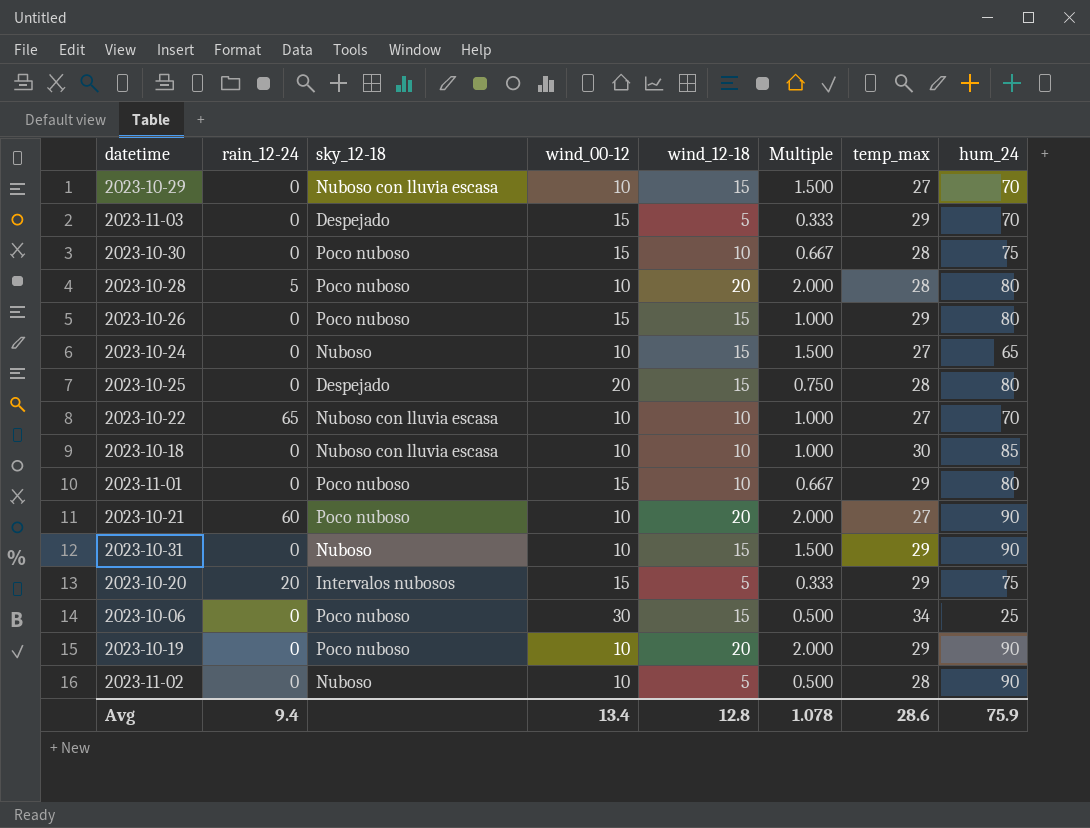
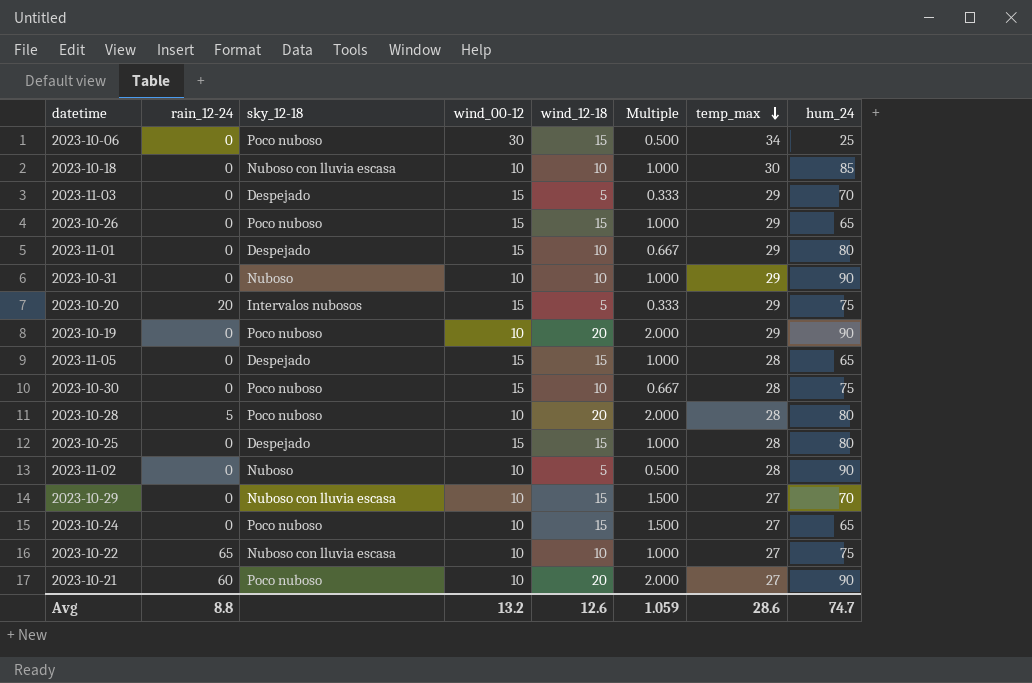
row order: none -> temp_max descending
2023-10-26 | hum_24: 80 -> 65
2023-11-01 | sky_12-18: Poco nuboso -> Despejado
2023-10-31 | wind_12-18: 15 -> 10
2023-10-31 | Multiple: 1.500 -> 1.000
row 2023-11-05: none -> 0 | Despejado | 15 | 15 | 1.000 | 28 | 65
2023-10-25 | wind_00-12: 20 -> 15
2023-10-25 | Multiple: 0.750 -> 1.000
2023-10-24 | sky_12-18: Nuboso -> Poco nuboso
2023-10-22 | hum_24: 70 -> 75
Avg | rain_12-24: 9.4 -> 8.8
Avg | wind_00-12: 13.4 -> 13.2
Avg | wind_12-18: 12.8 -> 12.6
Avg | Multiple: 1.078 -> 1.059
Avg | hum_24: 75.9 -> 74.7

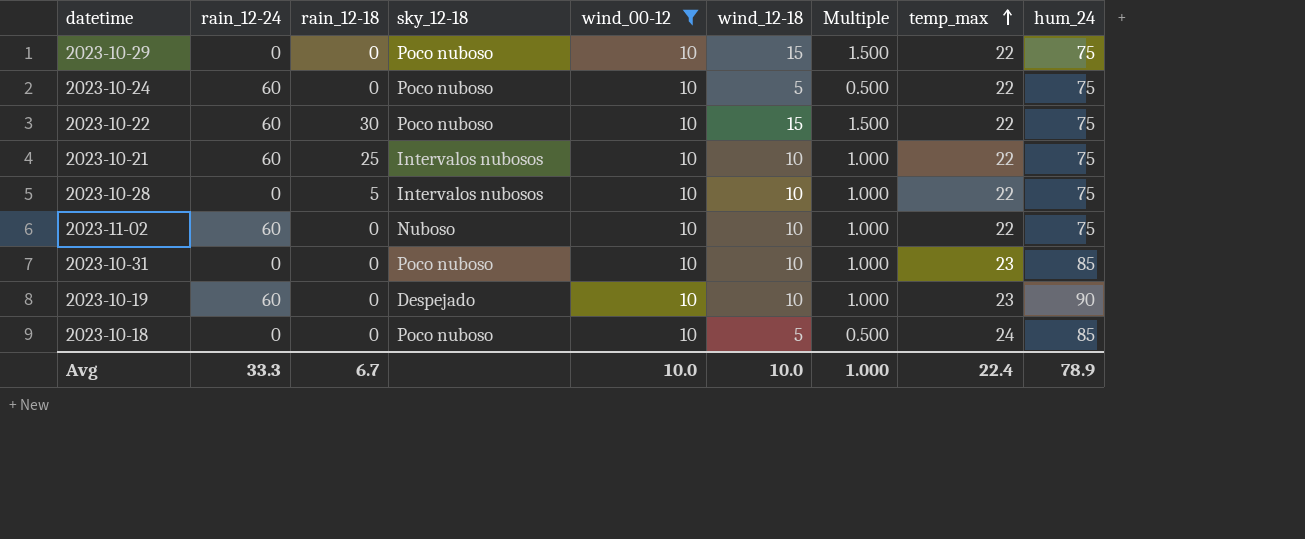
filter: none -> wind_00-12 = 10
row order: temp_max descending -> temp_max ascending
column rain_12-18 | position: none -> 3
2023-10-29 | sky_12-18: Nuboso con lluvia escasa -> Poco nuboso
2023-10-29 | temp_max: 27 -> 22
2023-10-29 | hum_24: 70 -> 75
2023-10-24 | rain_12-24: 0 -> 60
2023-10-24 | wind_12-18: 15 -> 5
2023-10-24 | Multiple: 1.500 -> 0.500
2023-10-24 | temp_max: 27 -> 22
2023-10-24 | hum_24: 65 -> 75
2023-10-22 | rain_12-24: 65 -> 60
2023-10-22 | sky_12-18: Nuboso con lluvia escasa -> Poco nuboso
2023-10-22 | wind_12-18: 10 -> 15
2023-10-22 | Multiple: 1.000 -> 1.500
2023-10-22 | temp_max: 27 -> 22
2023-10-21 | sky_12-18: Poco nuboso -> Intervalos nubosos
2023-10-21 | wind_12-18: 20 -> 10
2023-10-21 | Multiple: 2.000 -> 1.000
2023-10-21 | temp_max: 27 -> 22
2023-10-21 | hum_24: 90 -> 75
2023-10-28 | rain_12-24: 5 -> 0
2023-10-28 | sky_12-18: Poco nuboso -> Intervalos nubosos
2023-10-28 | wind_12-18: 20 -> 10
2023-10-28 | Multiple: 2.000 -> 1.000
2023-10-28 | temp_max: 28 -> 22
2023-10-28 | hum_24: 80 -> 75
2023-11-02 | rain_12-24: 0 -> 60
2023-11-02 | wind_12-18: 5 -> 10
2023-11-02 | Multiple: 0.500 -> 1.000
2023-11-02 | temp_max: 28 -> 22
2023-11-02 | hum_24: 90 -> 75
2023-10-31 | sky_12-18: Nuboso -> Poco nuboso
2023-10-31 | temp_max: 29 -> 23
2023-10-31 | hum_24: 90 -> 85
2023-10-19 | rain_12-24: 0 -> 60
2023-10-19 | sky_12-18: Poco nuboso -> Despejado
2023-10-19 | wind_12-18: 20 -> 10
2023-10-19 | Multiple: 2.000 -> 1.000
2023-10-19 | temp_max: 29 -> 23
2023-10-18 | sky_12-18: Nuboso con lluvia escasa -> Poco nuboso
2023-10-18 | wind_12-18: 10 -> 5
2023-10-18 | Multiple: 1.000 -> 0.500
2023-10-18 | temp_max: 30 -> 24
Avg | rain_12-24: 8.8 -> 33.3
Avg | wind_00-12: 13.2 -> 10.0
Avg | wind_12-18: 12.6 -> 10.0
Avg | Multiple: 1.059 -> 1.000
Avg | temp_max: 28.6 -> 22.4
Avg | hum_24: 74.7 -> 78.9

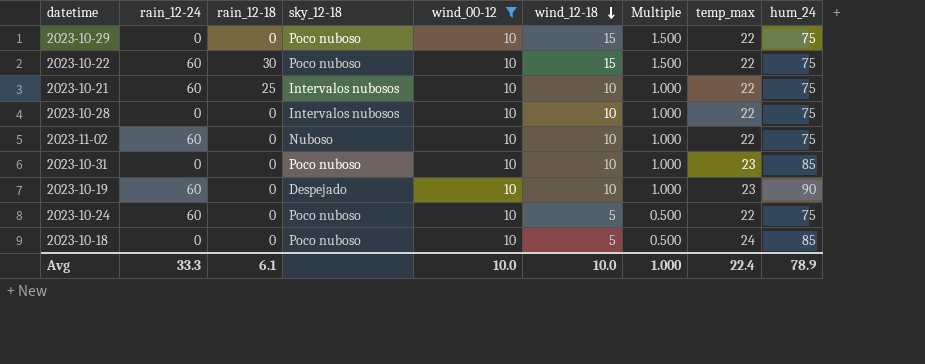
row order: temp_max ascending -> wind_12-18 descending
2023-10-28 | rain_12-18: 5 -> 0
Avg | rain_12-18: 6.7 -> 6.1

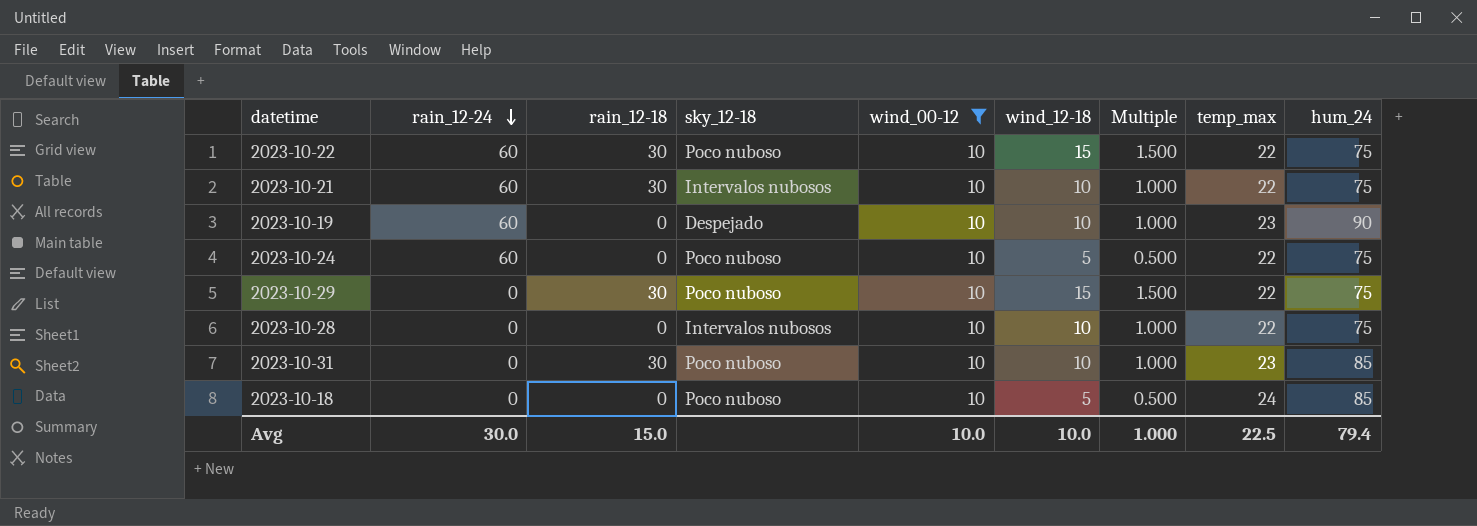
row order: wind_12-18 descending -> rain_12-24 descending
row 2023-11-02: 60 | 0 | Nuboso | 10 | 10 | 1.000 | 22 | 75 -> none
2023-10-21 | rain_12-18: 25 -> 30
2023-10-29 | rain_12-18: 0 -> 30
2023-10-31 | rain_12-18: 0 -> 30
Avg | rain_12-24: 33.3 -> 30.0
Avg | rain_12-18: 6.1 -> 15.0
Avg | temp_max: 22.4 -> 22.5
Avg | hum_24: 78.9 -> 79.4

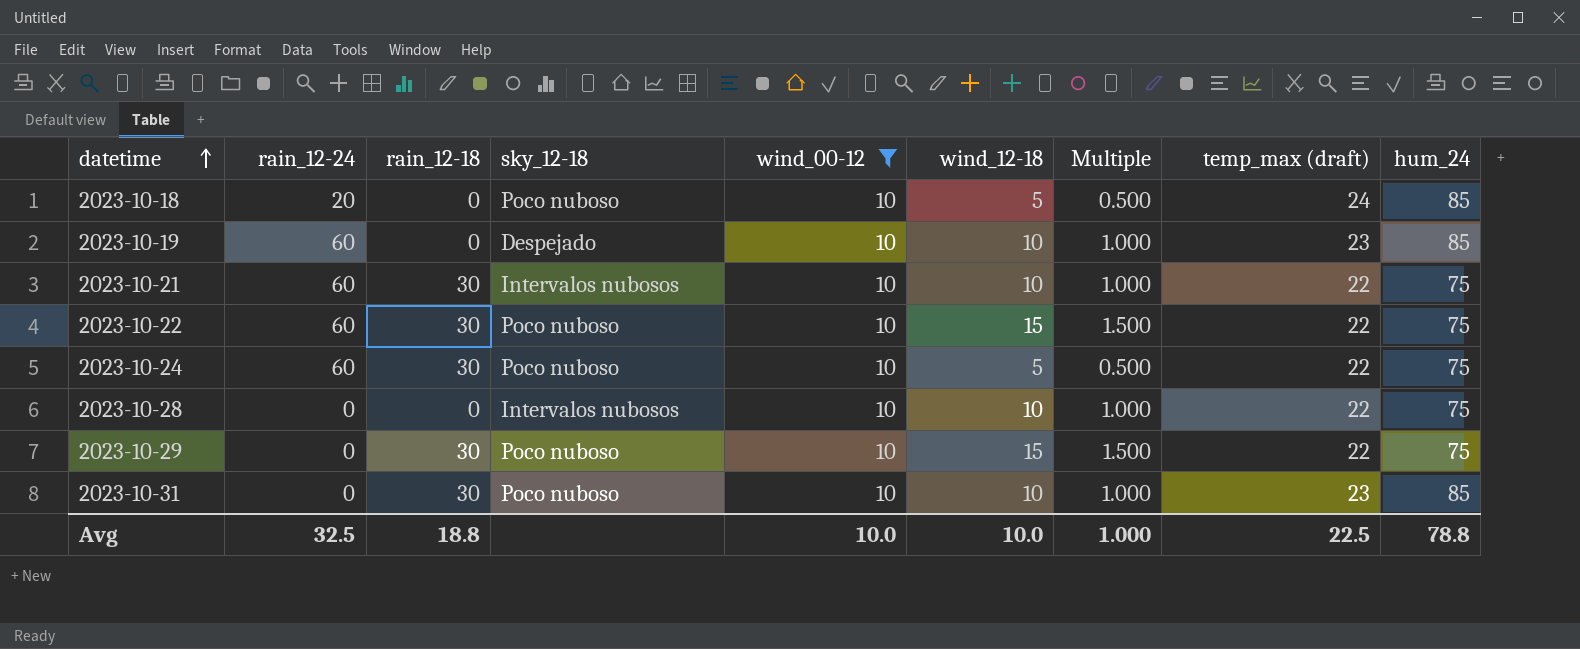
row order: rain_12-24 descending -> datetime ascending
column name: temp_max -> temp_max (draft)
2023-10-18 | rain_12-24: 0 -> 20
2023-10-19 | hum_24: 90 -> 85
2023-10-24 | rain_12-18: 0 -> 30
Avg | rain_12-24: 30.0 -> 32.5
Avg | rain_12-18: 15.0 -> 18.8
Avg | hum_24: 79.4 -> 78.8

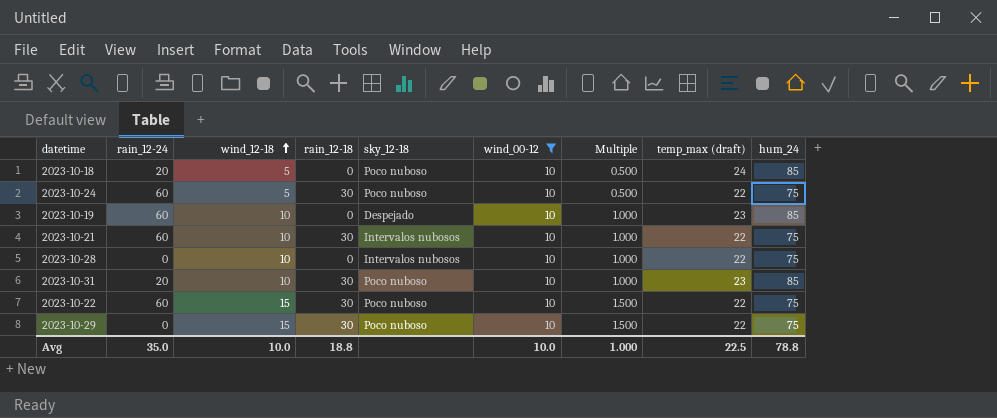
row order: datetime ascending -> wind_12-18 ascending
column wind_12-18 | position: 6 -> 3
2023-10-31 | rain_12-24: 0 -> 20
Avg | rain_12-24: 32.5 -> 35.0

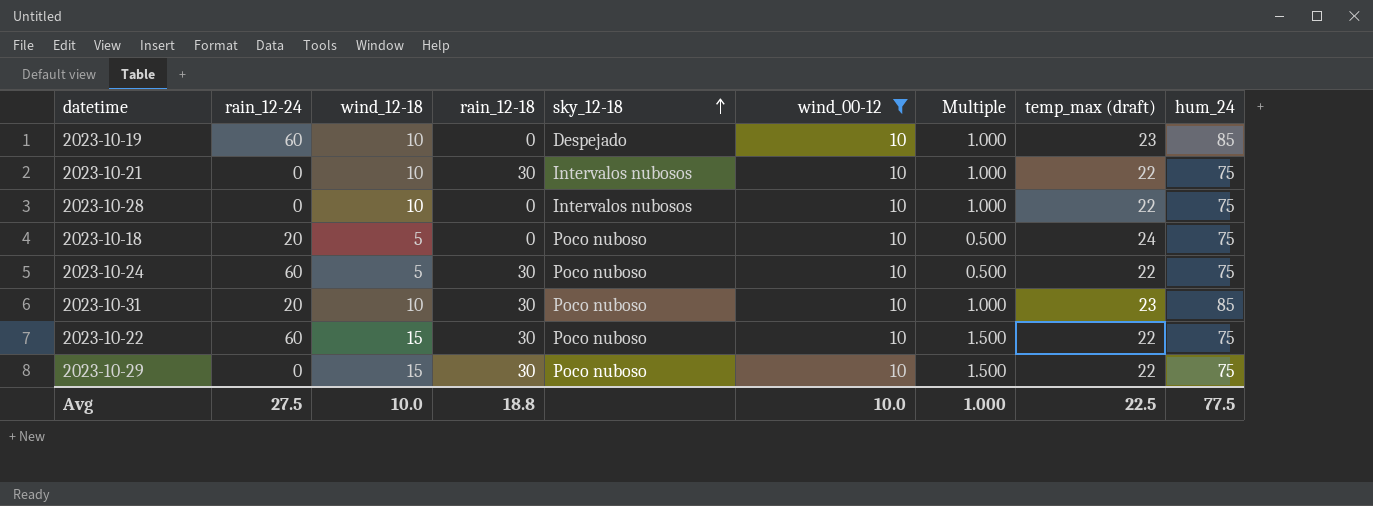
row order: wind_12-18 ascending -> sky_12-18 ascending
2023-10-21 | rain_12-24: 60 -> 0
2023-10-18 | hum_24: 85 -> 75
Avg | rain_12-24: 35.0 -> 27.5
Avg | hum_24: 78.8 -> 77.5

